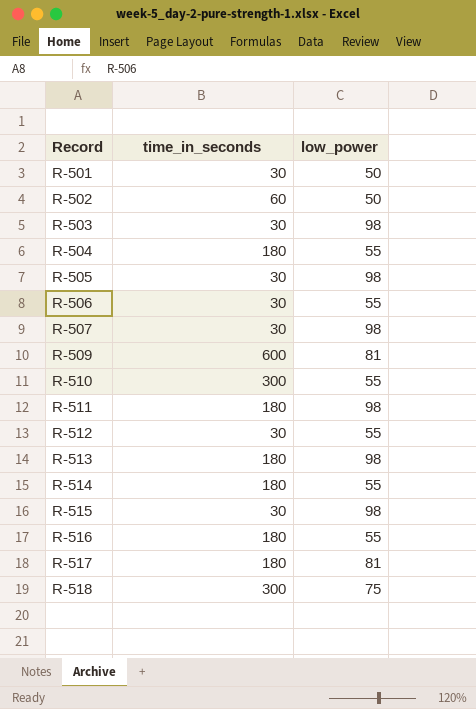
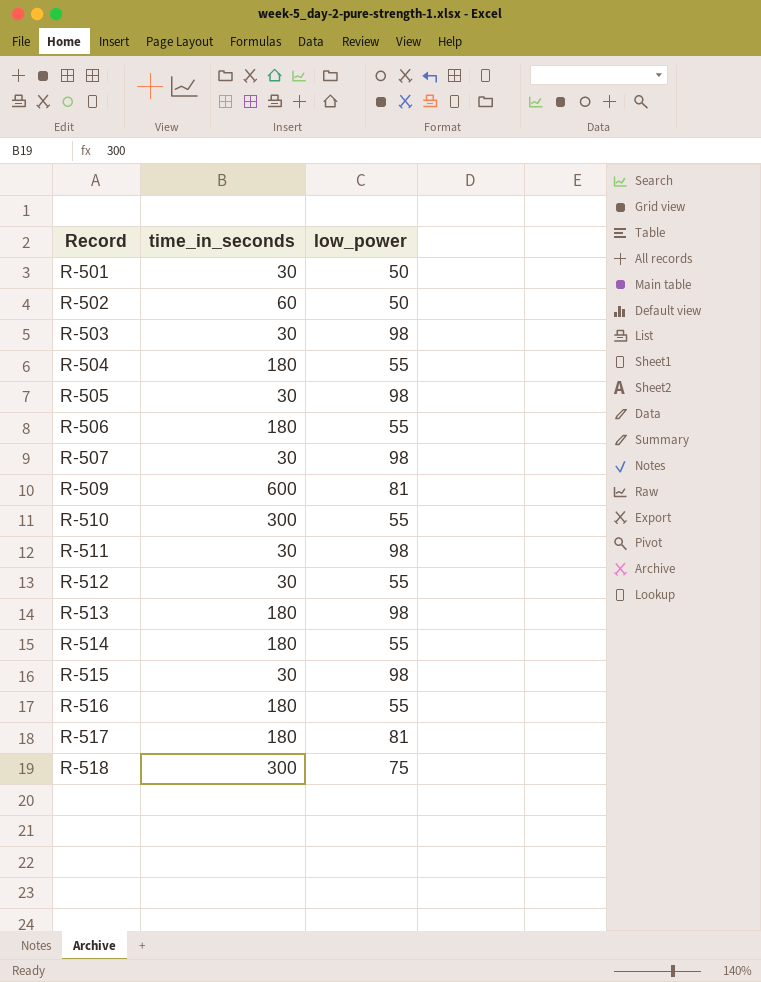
R-506 | time_in_seconds: 30 -> 180
R-511 | time_in_seconds: 180 -> 30

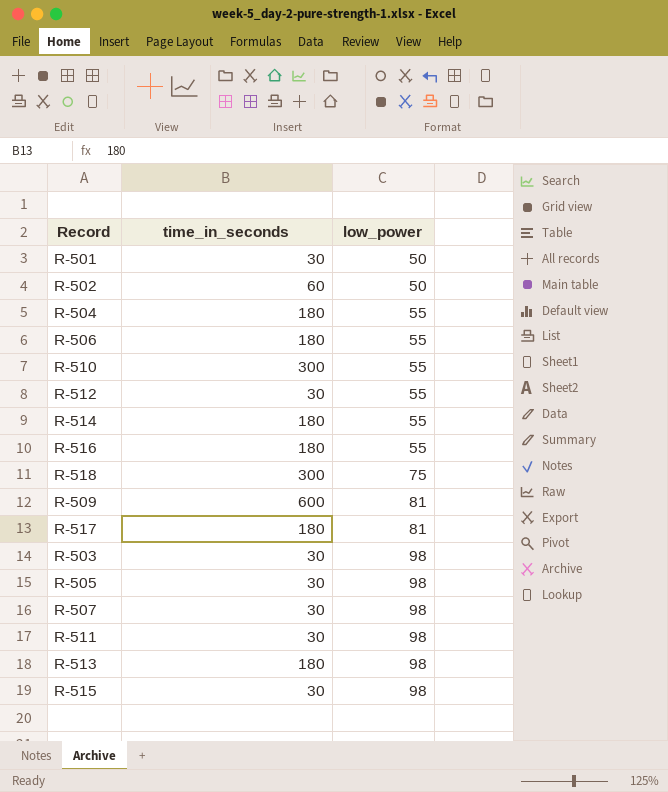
row order: Record ascending -> low_power ascending

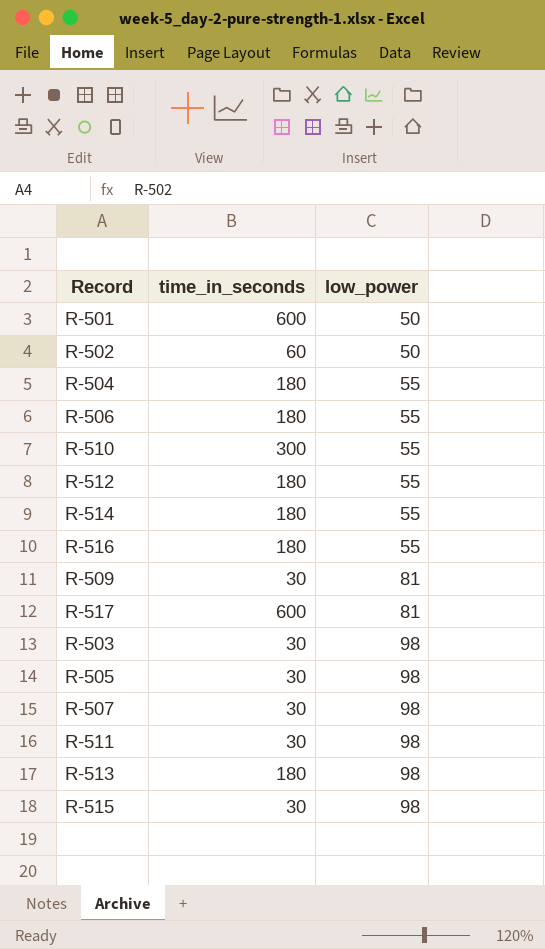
row R-518: 300 | 75 -> none
R-501 | time_in_seconds: 30 -> 600
R-512 | time_in_seconds: 30 -> 180
R-509 | time_in_seconds: 600 -> 30
R-517 | time_in_seconds: 180 -> 600

